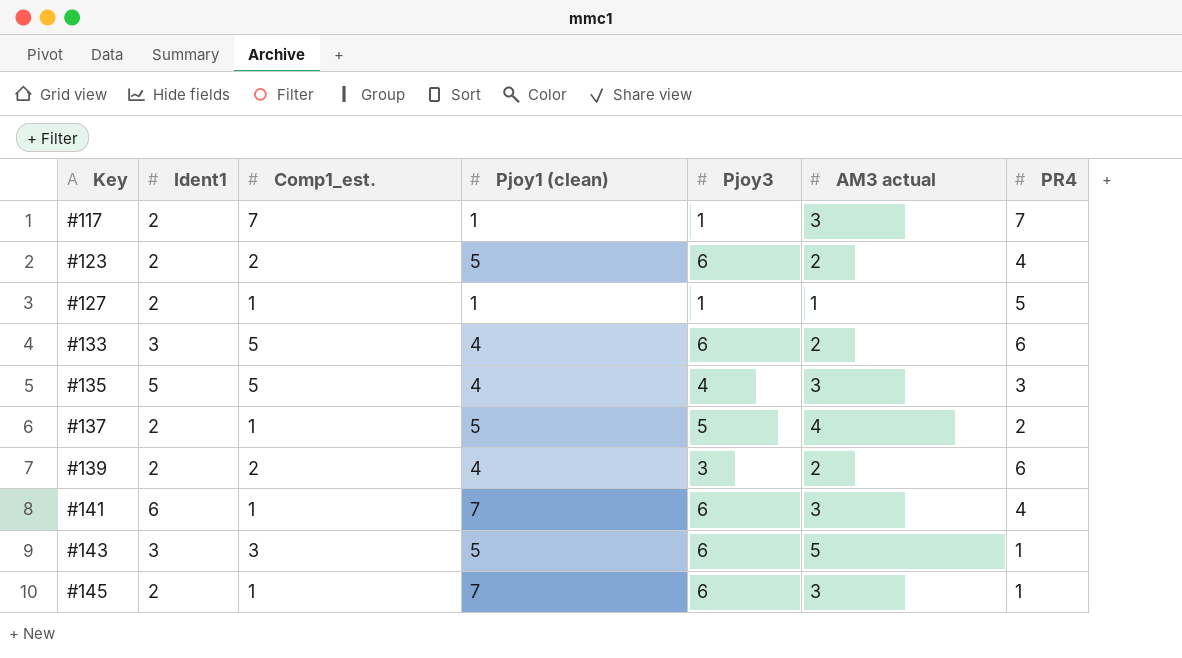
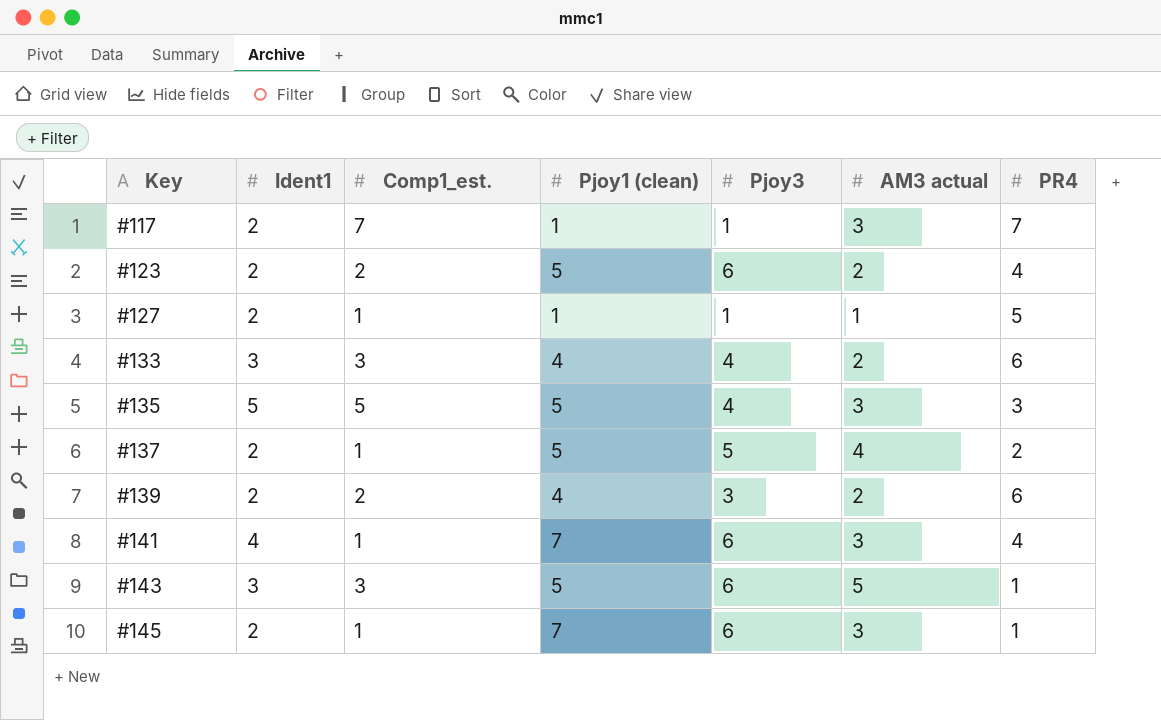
#133 | Comp1_est.: 5 -> 3
#133 | Pjoy3: 6 -> 4
#135 | Pjoy1 (clean): 4 -> 5
#141 | Ident1: 6 -> 4

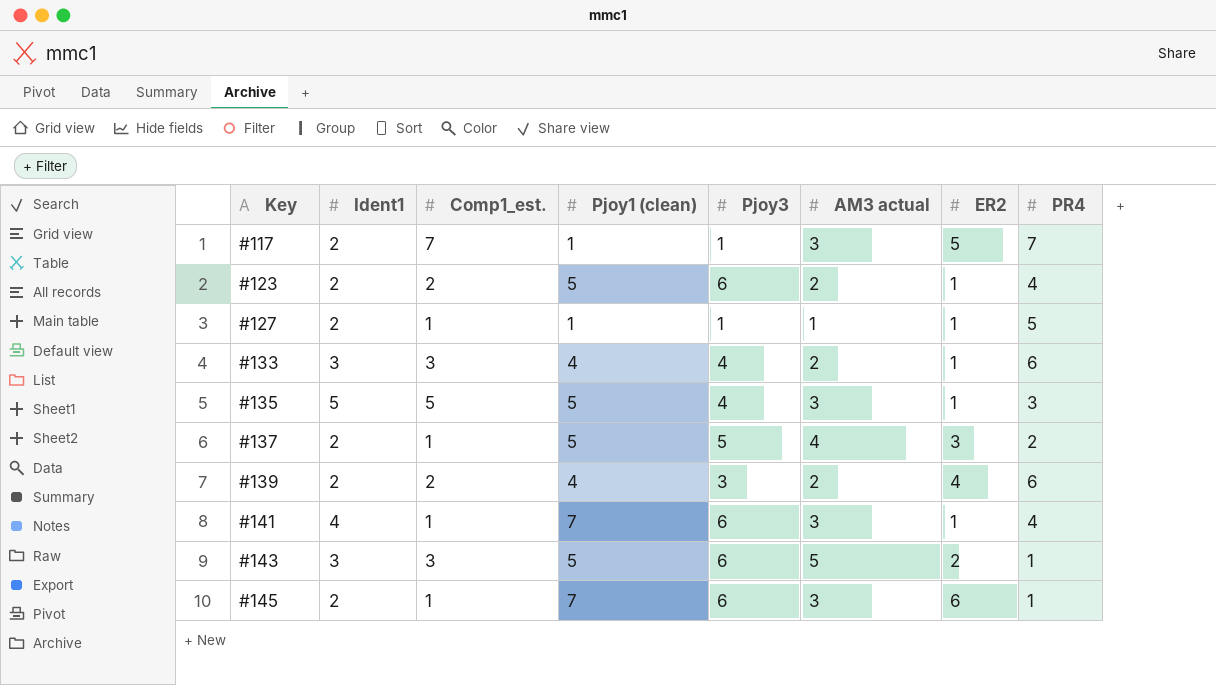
column ER2 | position: none -> 7

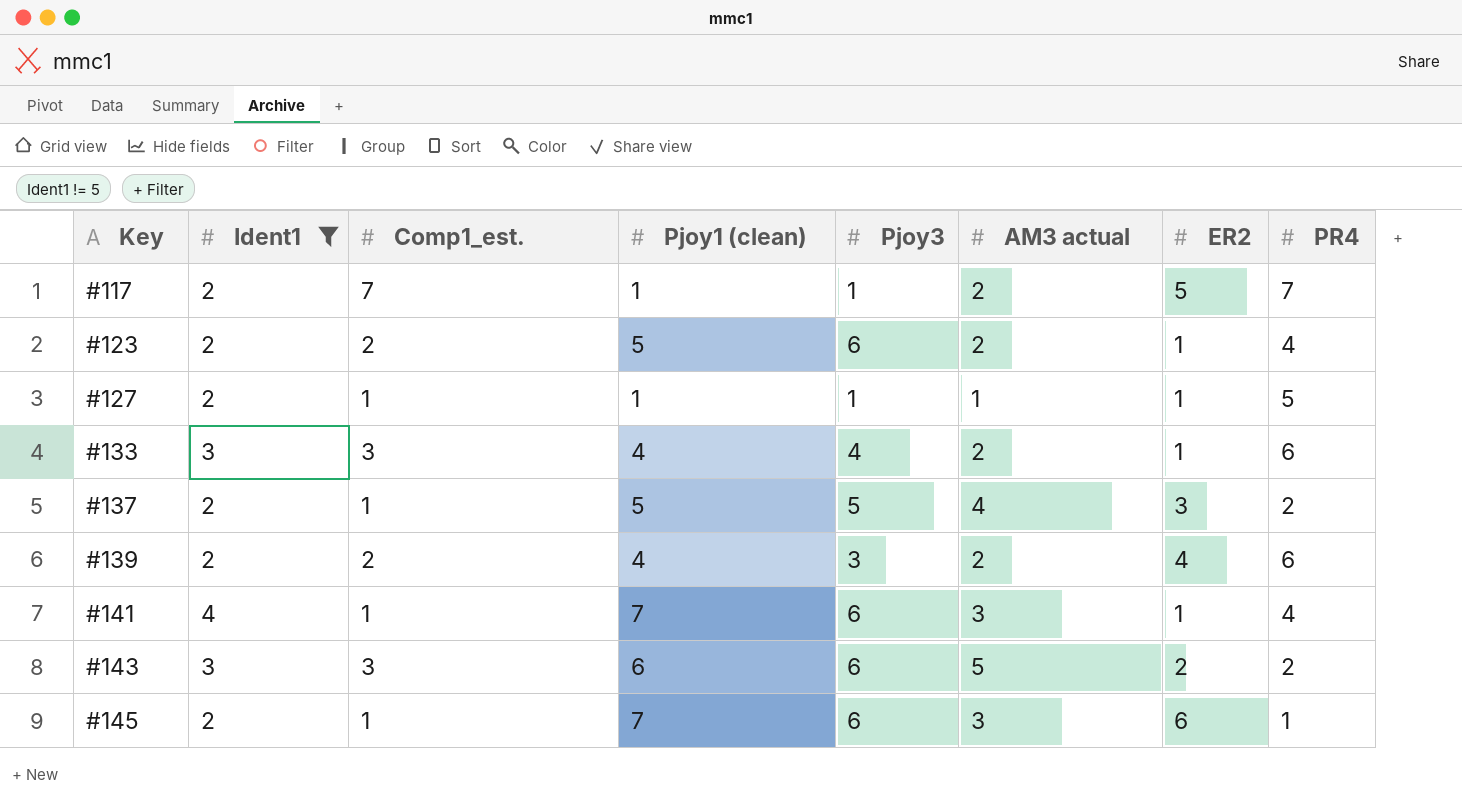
filter: none -> Ident1 != 5
#117 | AM3 actual: 3 -> 2
#143 | Pjoy1 (clean): 5 -> 6
#143 | PR4: 1 -> 2

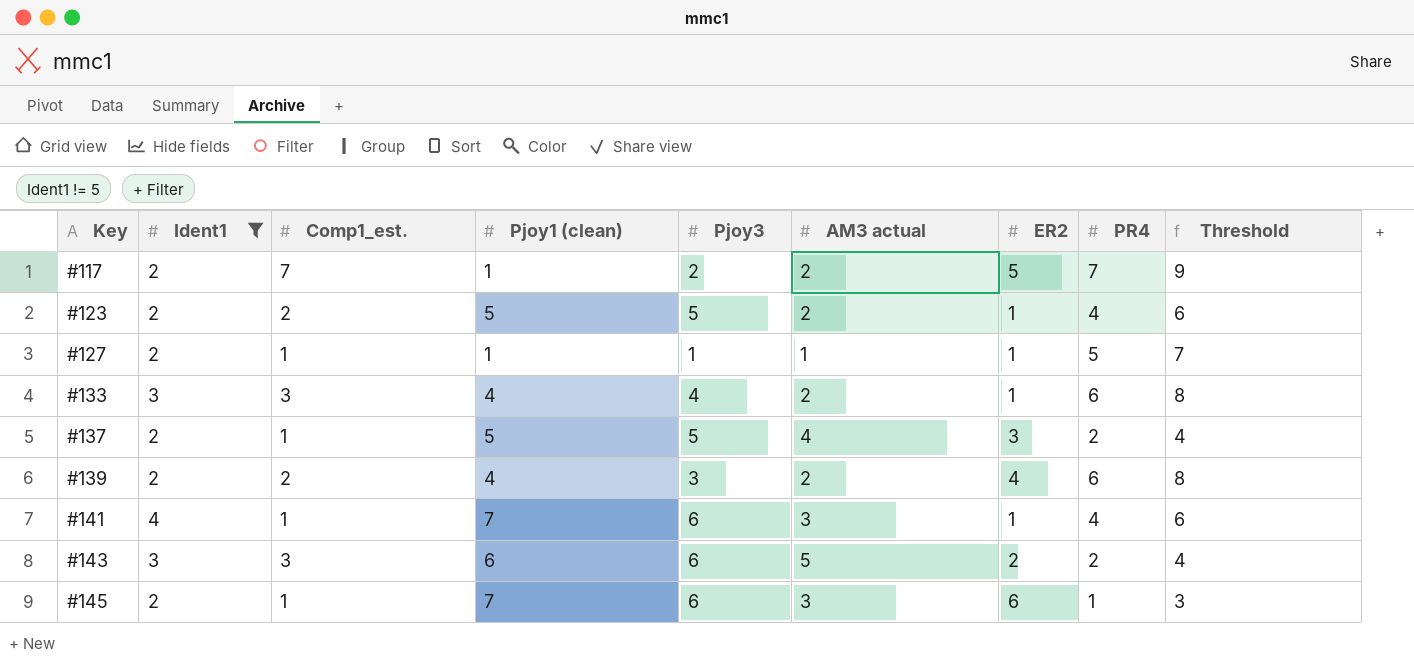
column Threshold | formula: none -> [PR4] + 2
#117 | Pjoy3: 1 -> 2
#123 | Pjoy3: 6 -> 5

